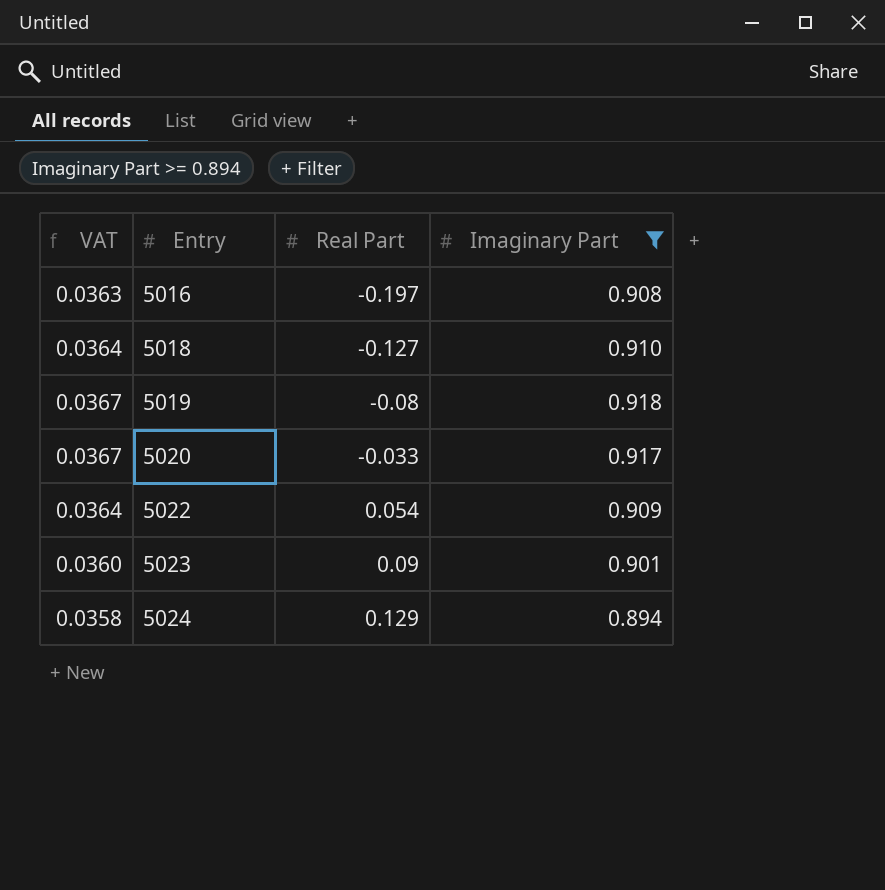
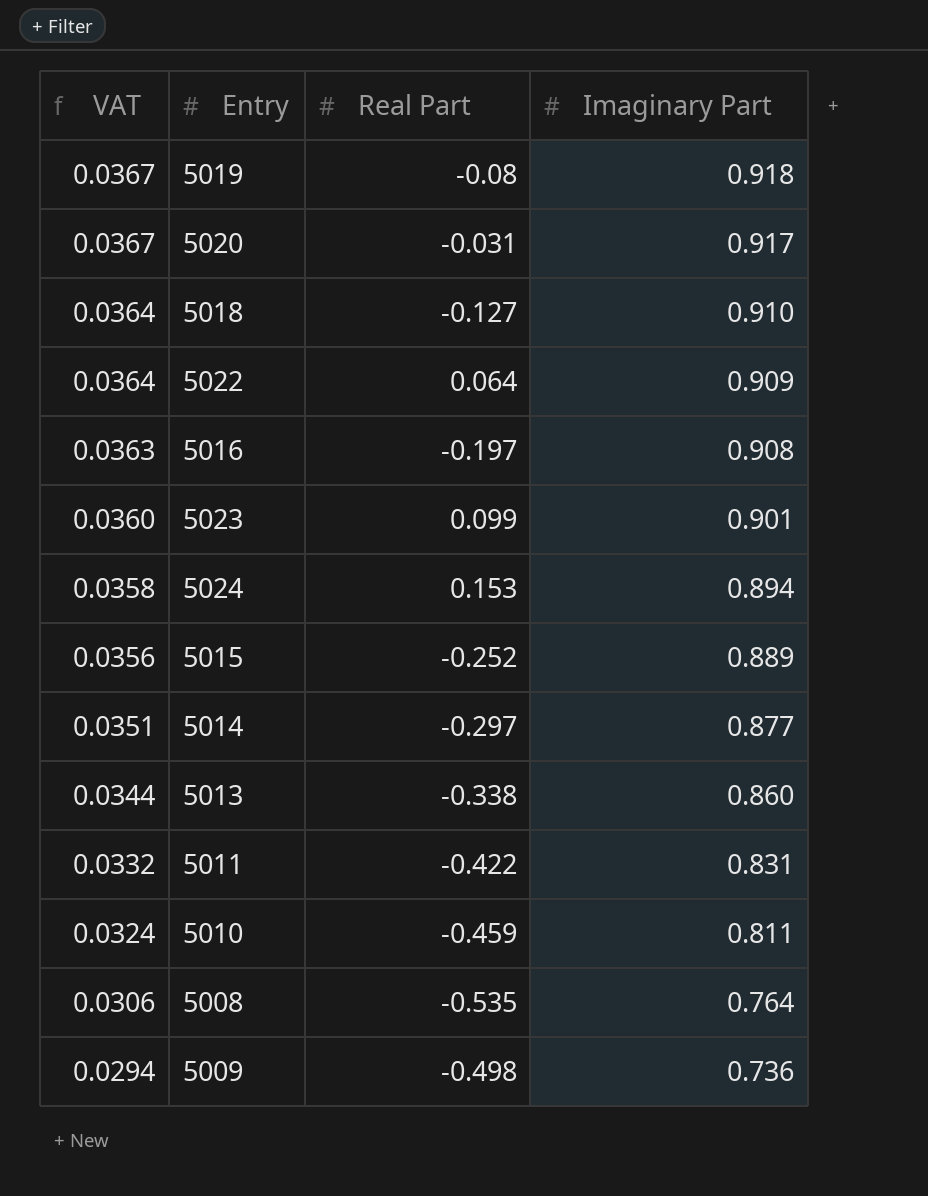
filter: Imaginary Part >= 0.894 -> none
row order: Entry ascending -> VAT descending
5020 | Real Part: -0.033 -> -0.031
5022 | Real Part: 0.054 -> 0.064
5023 | Real Part: 0.09 -> 0.099
5024 | Real Part: 0.129 -> 0.153

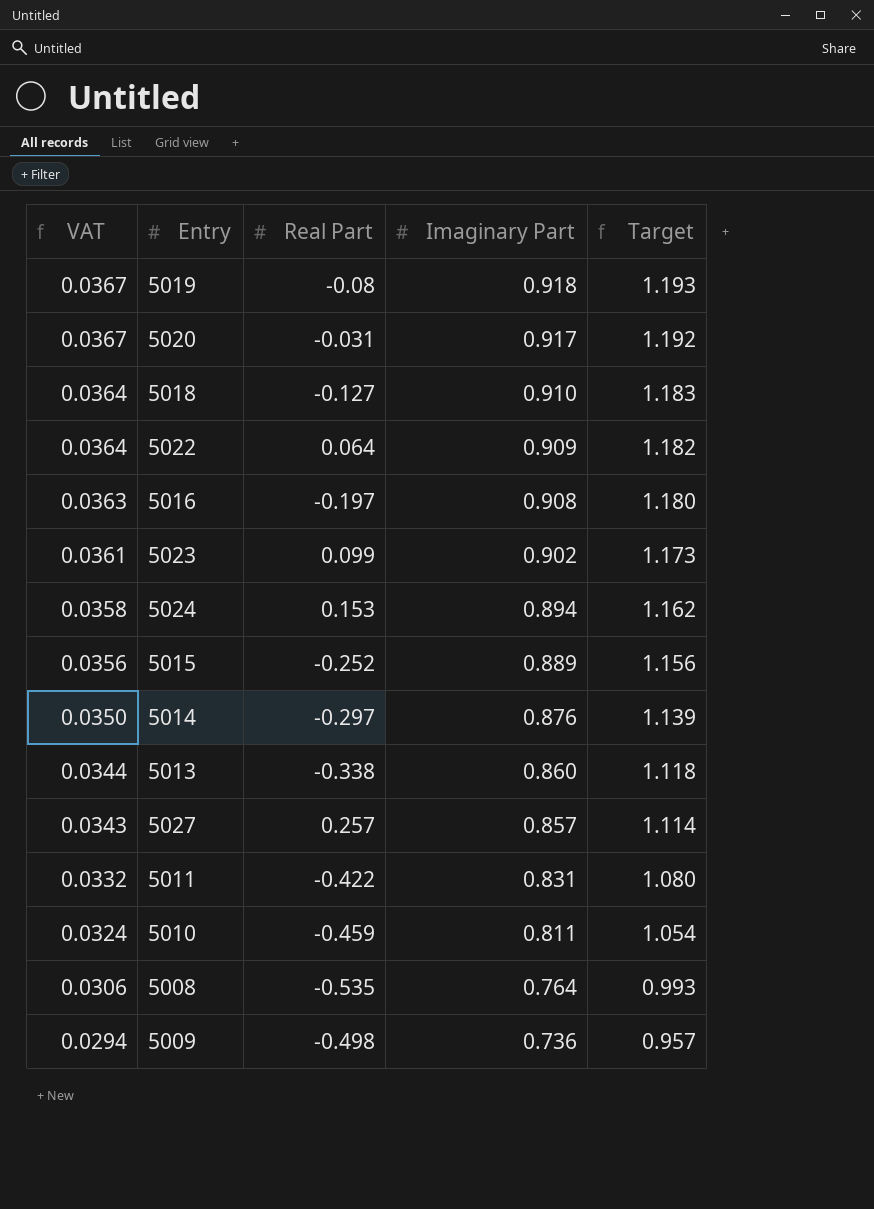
column Target | formula: none -> [Imaginary Part] * 1.3
5023 | VAT: 0.0360 -> 0.0361
5023 | Imaginary Part: 0.901 -> 0.902
5014 | VAT: 0.0351 -> 0.0350
5014 | Imaginary Part: 0.877 -> 0.876
row 5027: none -> 0.0343 | 0.257 | 0.857 | 1.114

